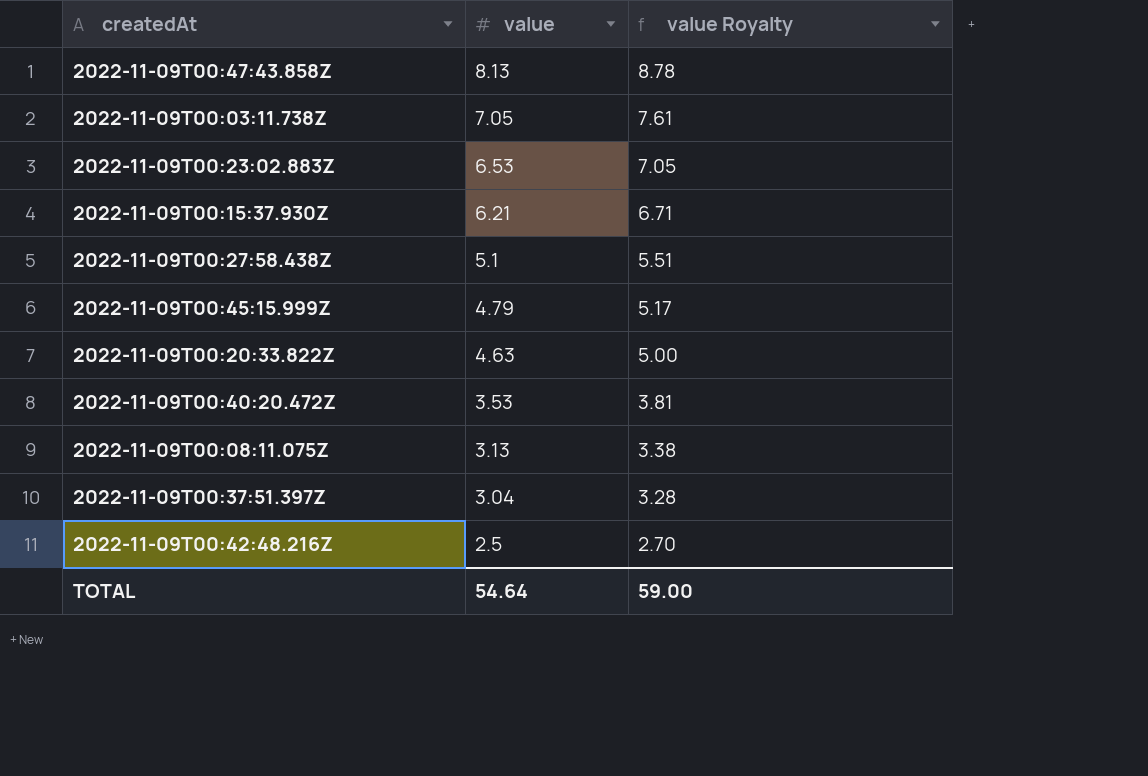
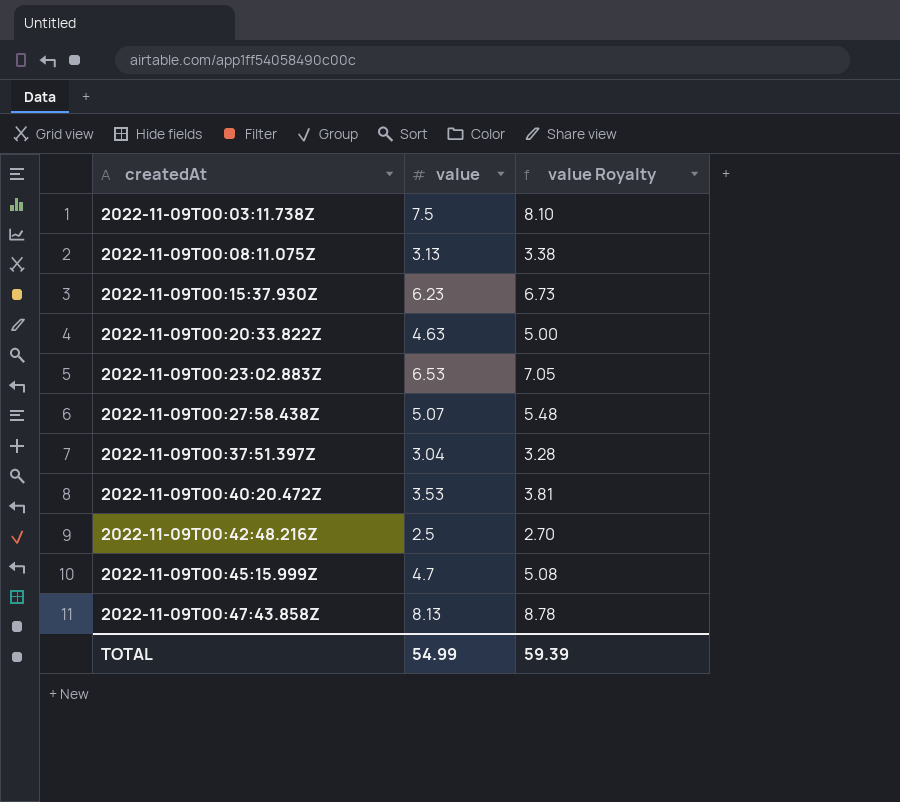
row order: value descending -> createdAt ascending
2022-11-09T00:03:11.738Z | value: 7.05 -> 7.5
2022-11-09T00:03:11.738Z | value Royalty: 7.61 -> 8.10
2022-11-09T00:15:37.930Z | value: 6.21 -> 6.23
2022-11-09T00:15:37.930Z | value Royalty: 6.71 -> 6.73
2022-11-09T00:27:58.438Z | value: 5.1 -> 5.07
2022-11-09T00:27:58.438Z | value Royalty: 5.51 -> 5.48
2022-11-09T00:45:15.999Z | value: 4.79 -> 4.7
2022-11-09T00:45:15.999Z | value Royalty: 5.17 -> 5.08
TOTAL | value: 54.64 -> 54.99
TOTAL | value Royalty: 59.00 -> 59.39

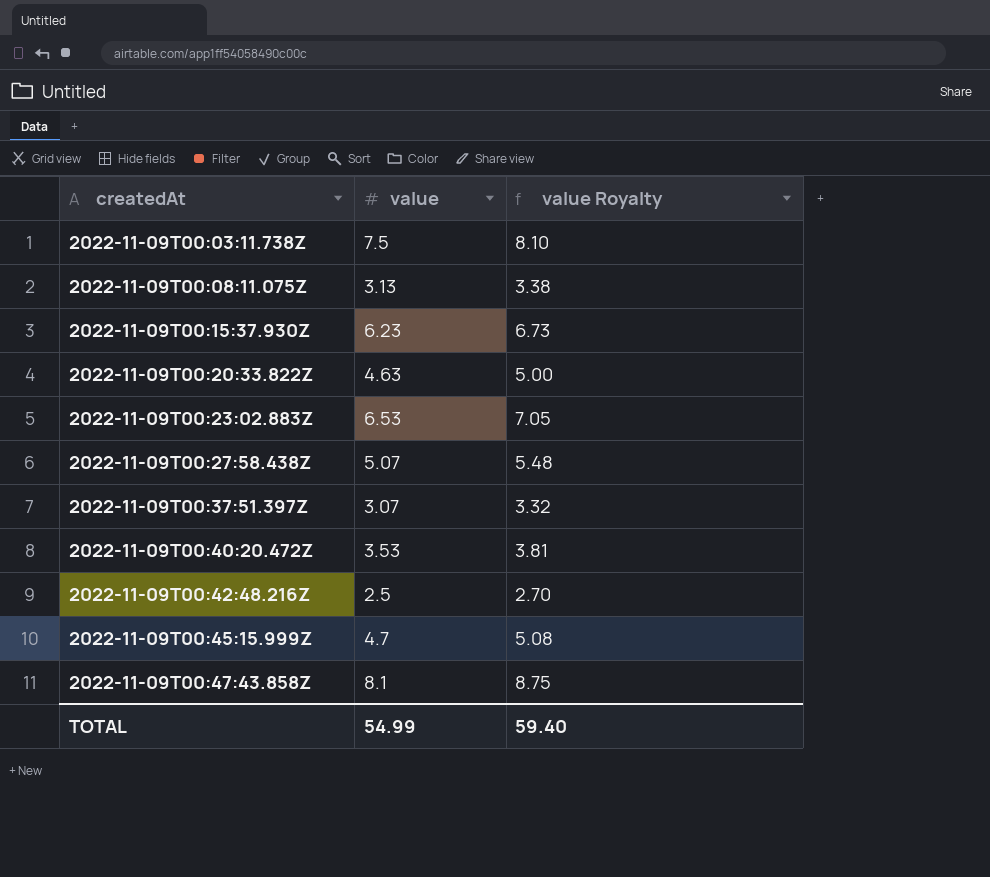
2022-11-09T00:37:51.397Z | value: 3.04 -> 3.07
2022-11-09T00:37:51.397Z | value Royalty: 3.28 -> 3.32
2022-11-09T00:47:43.858Z | value: 8.13 -> 8.1
2022-11-09T00:47:43.858Z | value Royalty: 8.78 -> 8.75
TOTAL | value Royalty: 59.39 -> 59.40

